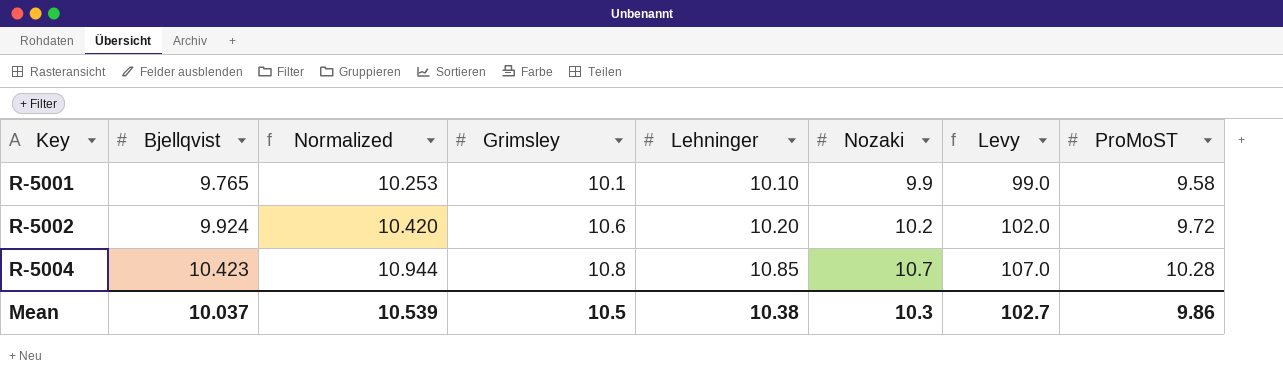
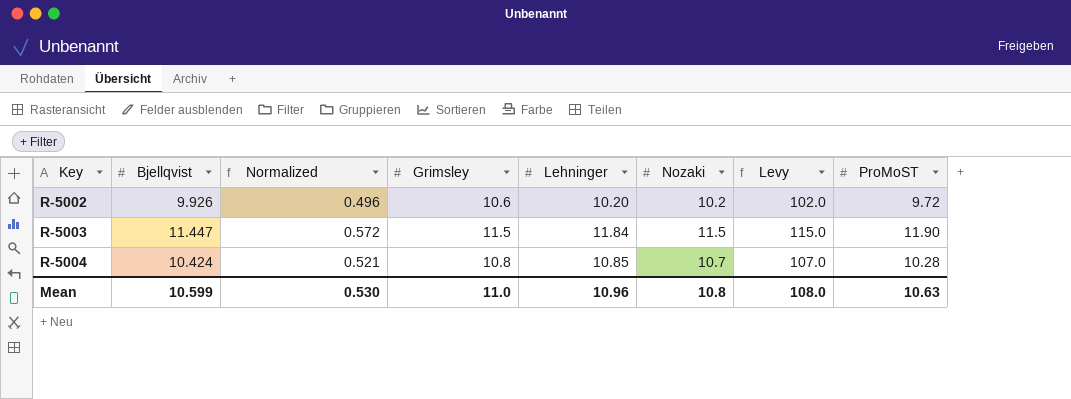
column Normalized | formula: [Bjellqvist] * 1.05 -> [Bjellqvist] * 0.05
row R-5001: 9.765 | 10.253 | 10.1 | 10.10 | 9.9 | 99.0 | 9.58 -> none
R-5002 | Bjellqvist: 9.924 -> 9.926
row R-5003: none -> 11.447 | 0.572 | 11.5 | 11.84 | 11.5 | 115.0 | 11.90
R-5004 | Bjellqvist: 10.423 -> 10.424
Mean | Bjellqvist: 10.037 -> 10.599
Mean | Normalized: 10.539 -> 0.530
Mean | Grimsley: 10.5 -> 11.0
Mean | Lehninger: 10.38 -> 10.96
Mean | Nozaki: 10.3 -> 10.8
Mean | Levy: 102.7 -> 108.0
Mean | ProMoST: 9.86 -> 10.63

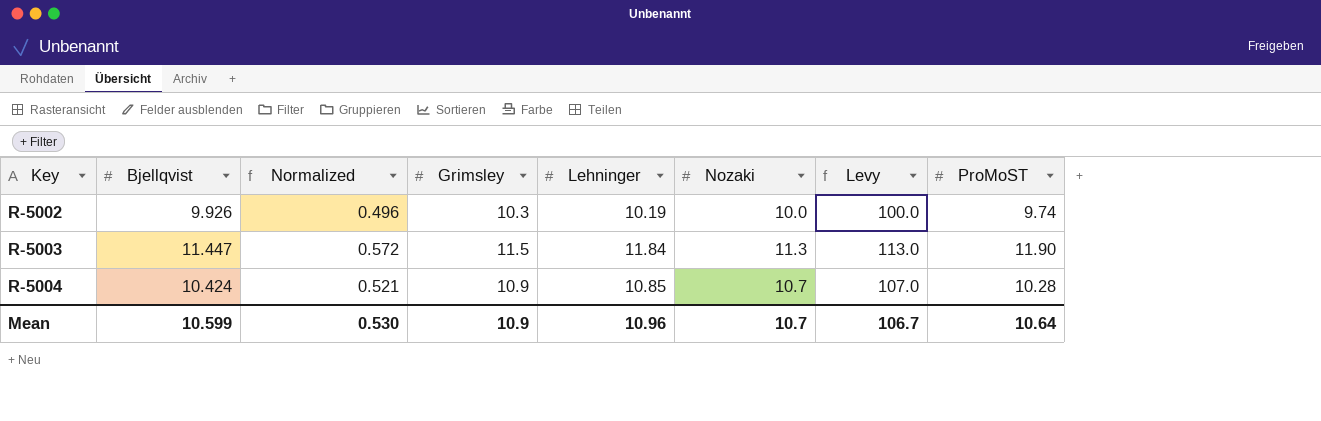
R-5002 | Grimsley: 10.6 -> 10.3
R-5002 | Lehninger: 10.20 -> 10.19
R-5002 | Nozaki: 10.2 -> 10.0
R-5002 | Levy: 102.0 -> 100.0
R-5002 | ProMoST: 9.72 -> 9.74
R-5003 | Nozaki: 11.5 -> 11.3
R-5003 | Levy: 115.0 -> 113.0
R-5004 | Grimsley: 10.8 -> 10.9
Mean | Grimsley: 11.0 -> 10.9
Mean | Nozaki: 10.8 -> 10.7
Mean | Levy: 108.0 -> 106.7
Mean | ProMoST: 10.63 -> 10.64

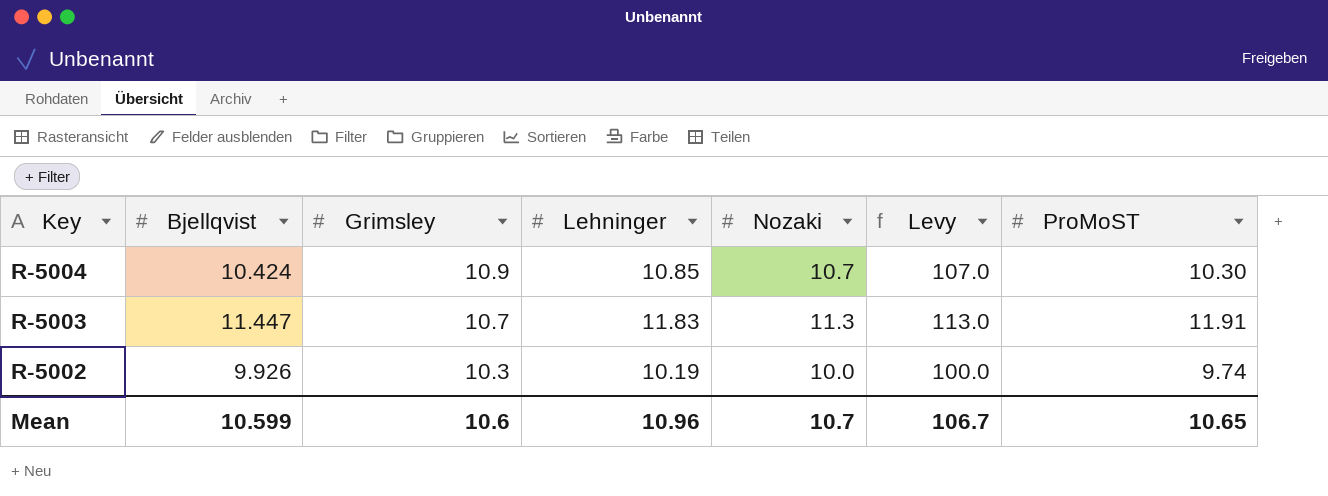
row order: Key ascending -> Key descending
column Normalized | formula: [Bjellqvist] * 0.05 -> none
R-5004 | ProMoST: 10.28 -> 10.30
R-5003 | Grimsley: 11.5 -> 10.7
R-5003 | Lehninger: 11.84 -> 11.83
R-5003 | ProMoST: 11.90 -> 11.91
Mean | Grimsley: 10.9 -> 10.6
Mean | ProMoST: 10.64 -> 10.65

